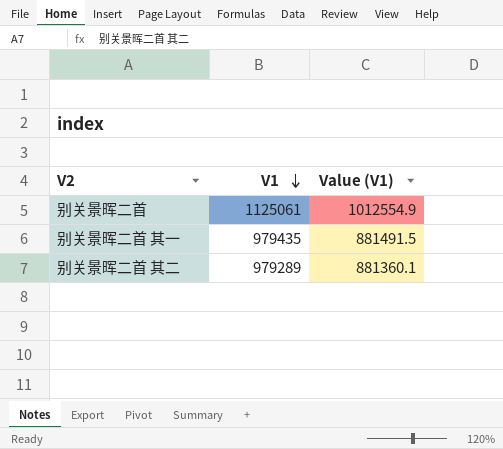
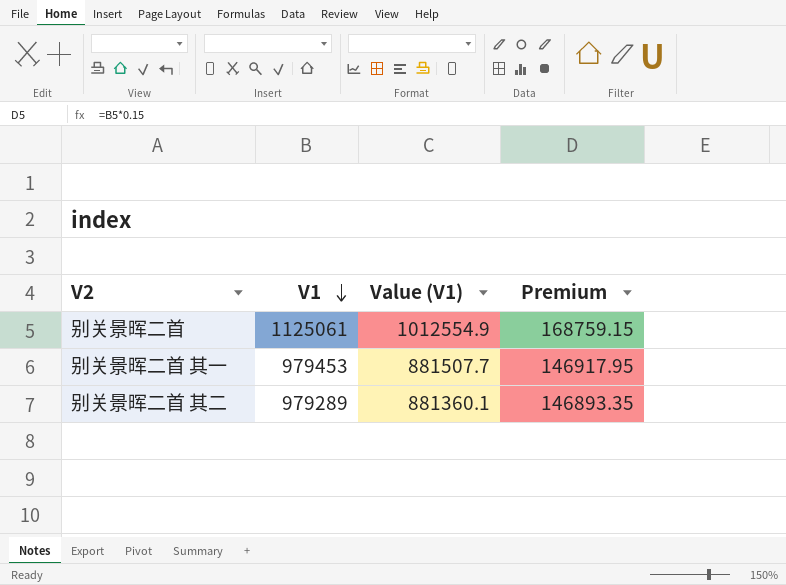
column Premium | formula: none -> [V1] * 0.15
别关景晖二首 其一 | V1: 979435 -> 979453
别关景晖二首 其一 | Value (V1): 881491.5 -> 881507.7

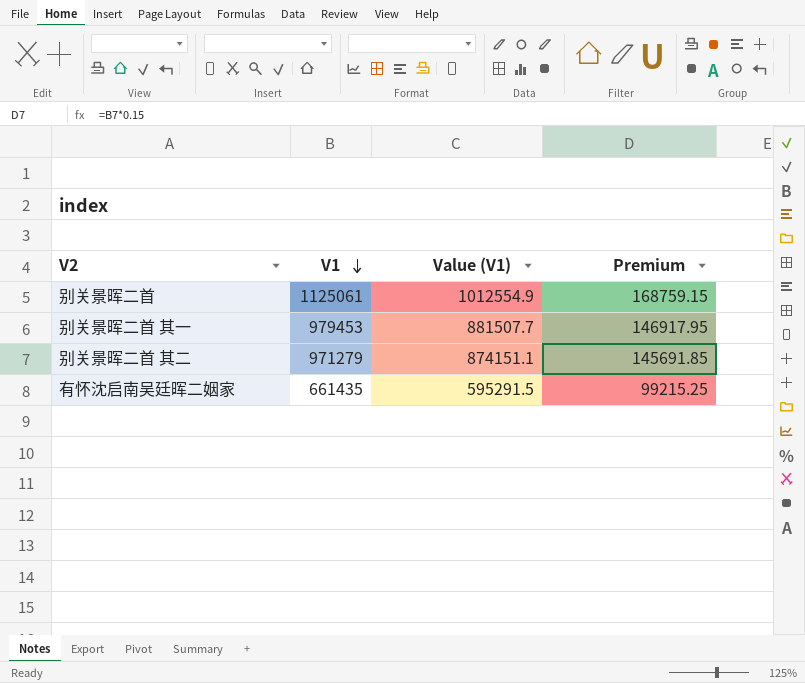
别关景晖二首 其二 | V1: 979289 -> 971279
别关景晖二首 其二 | Value (V1): 881360.1 -> 874151.1
别关景晖二首 其二 | Premium: 146893.35 -> 145691.85
row 有怀沈启南吴廷晖二姻家: none -> 661435 | 595291.5 | 99215.25

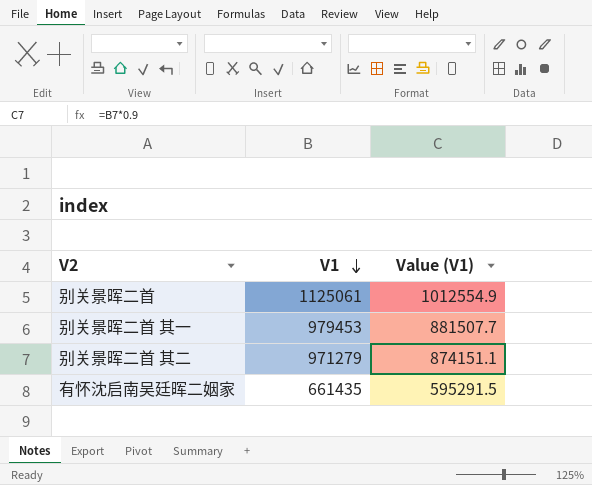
column Premium | formula: [V1] * 0.15 -> none

